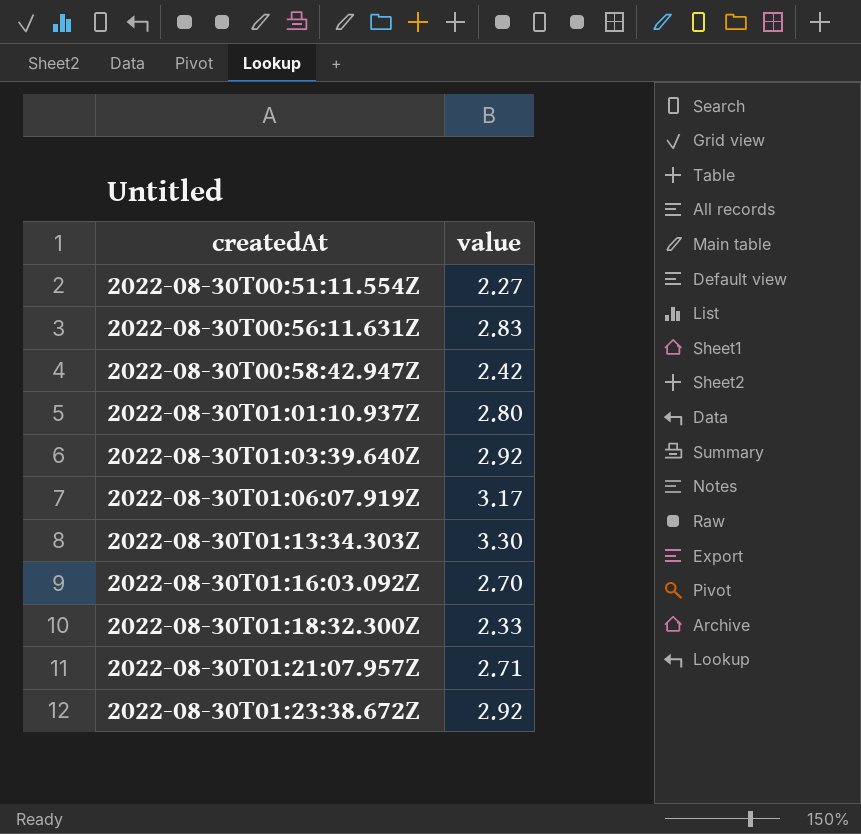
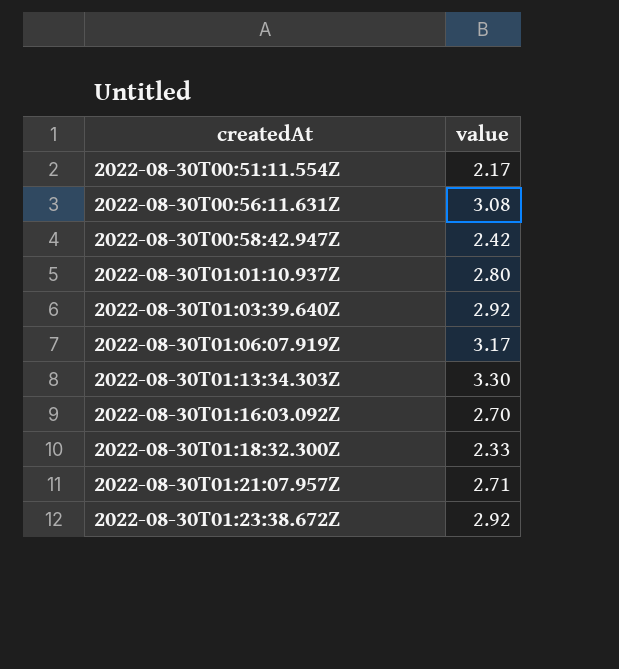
2022-08-30T00:51:11.554Z | value: 2.27 -> 2.17
2022-08-30T00:56:11.631Z | value: 2.83 -> 3.08

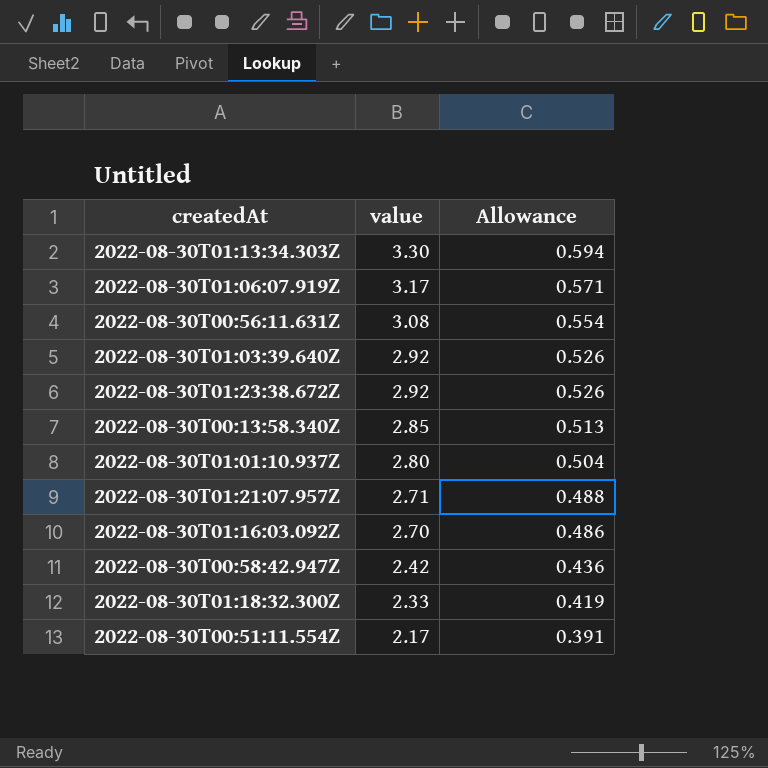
row order: createdAt ascending -> value descending
column Allowance | formula: none -> [value] * 0.18
row 2022-08-30T00:13:58.340Z: none -> 2.85 | 0.513

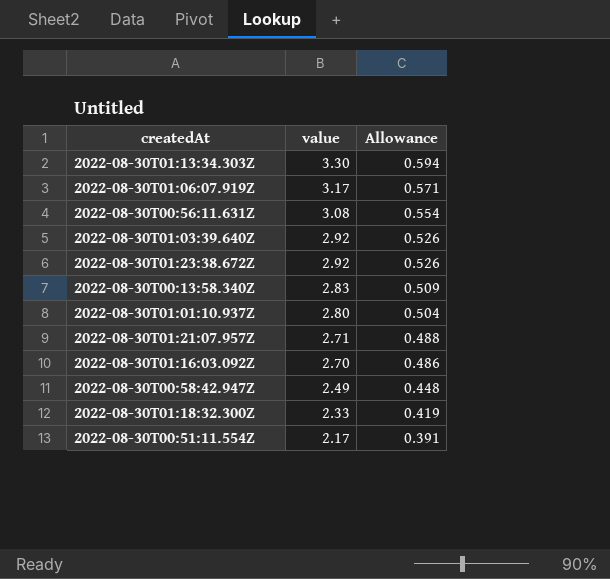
2022-08-30T00:13:58.340Z | value: 2.85 -> 2.83
2022-08-30T00:13:58.340Z | Allowance: 0.513 -> 0.509
2022-08-30T00:58:42.947Z | value: 2.42 -> 2.49
2022-08-30T00:58:42.947Z | Allowance: 0.436 -> 0.448

